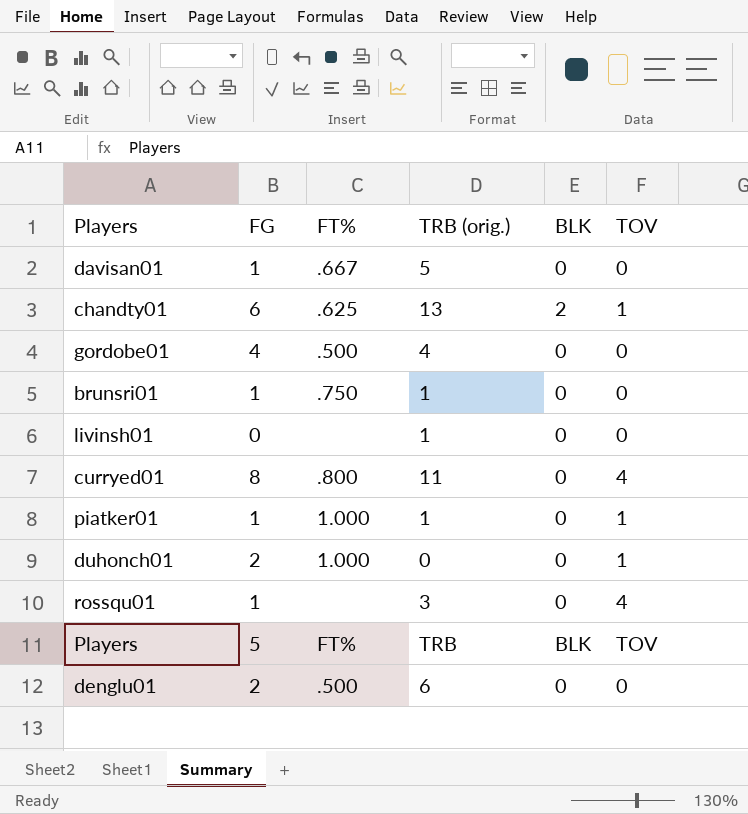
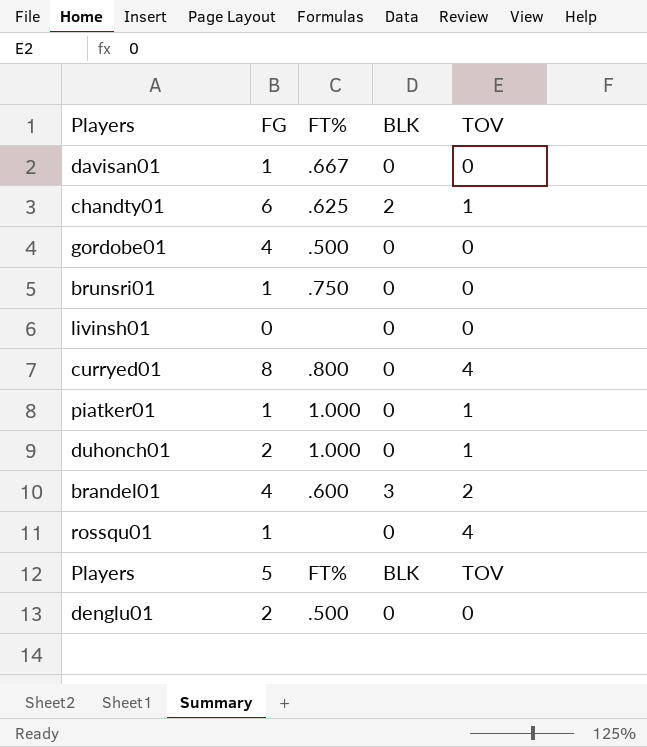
column TRB (orig.) | position: 4 -> none
row brandel01: none -> 4 | .600 | 3 | 2

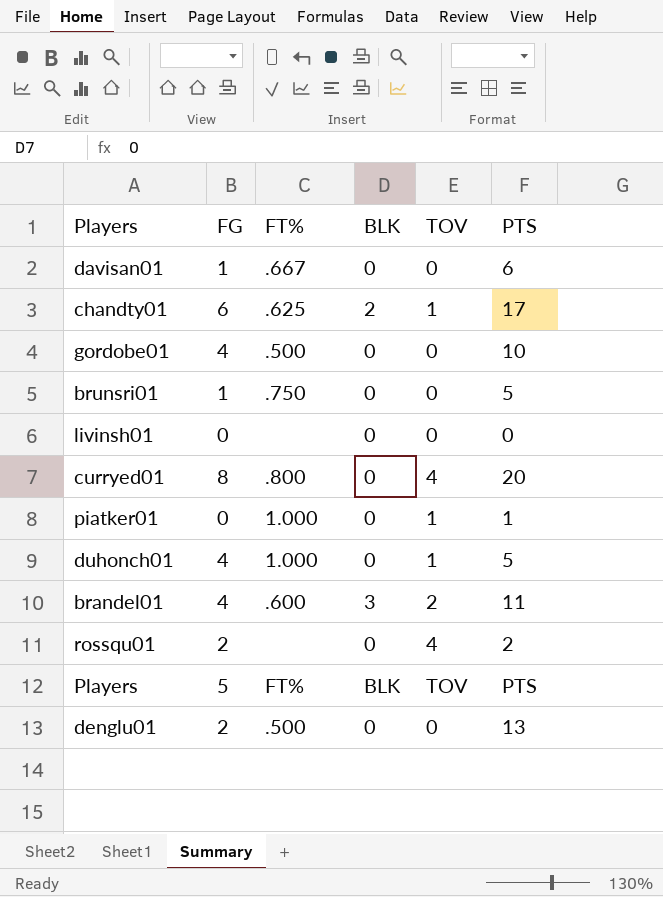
column PTS | position: none -> 6
piatker01 | FG: 1 -> 0
duhonch01 | FG: 2 -> 4
rossqu01 | FG: 1 -> 2

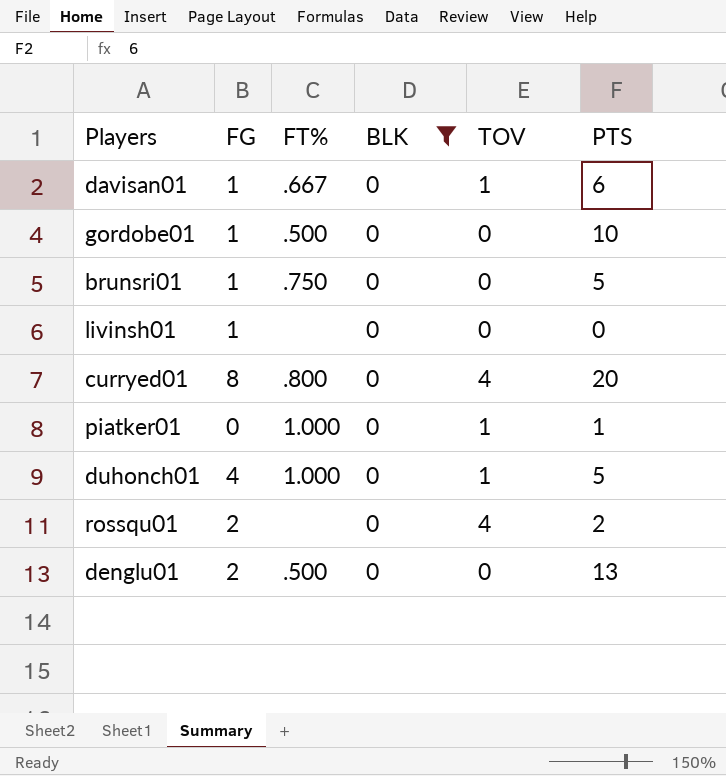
filter: none -> BLK = 0
davisan01 | TOV: 0 -> 1
gordobe01 | FG: 4 -> 1
livinsh01 | FG: 0 -> 1

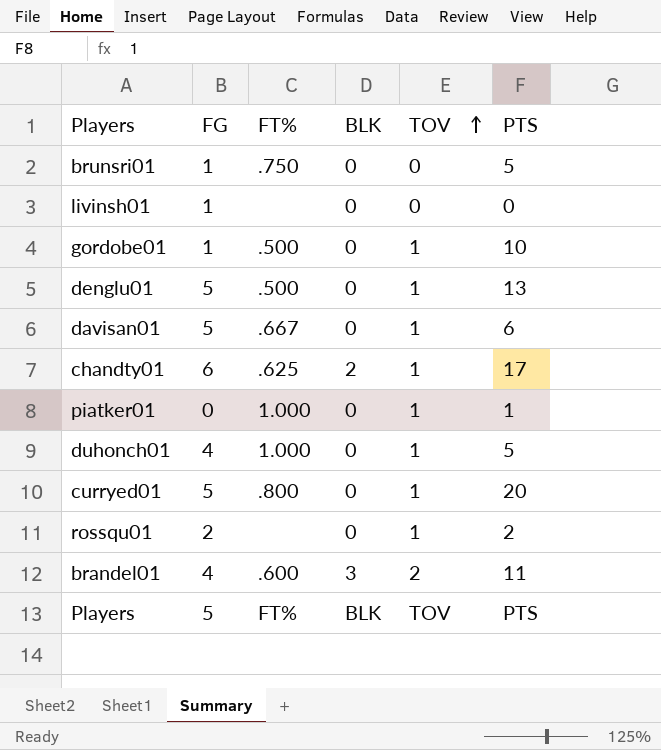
filter: BLK = 0 -> none
row order: none -> TOV ascending
gordobe01 | TOV: 0 -> 1
denglu01 | FG: 2 -> 5
denglu01 | TOV: 0 -> 1
davisan01 | FG: 1 -> 5
curryed01 | FG: 8 -> 5
curryed01 | TOV: 4 -> 1
rossqu01 | TOV: 4 -> 1

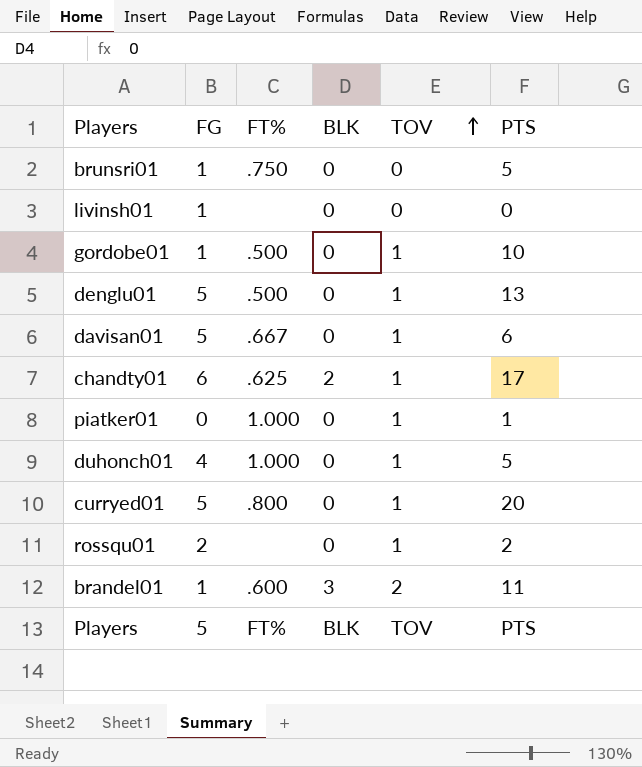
brandel01 | FG: 4 -> 1

